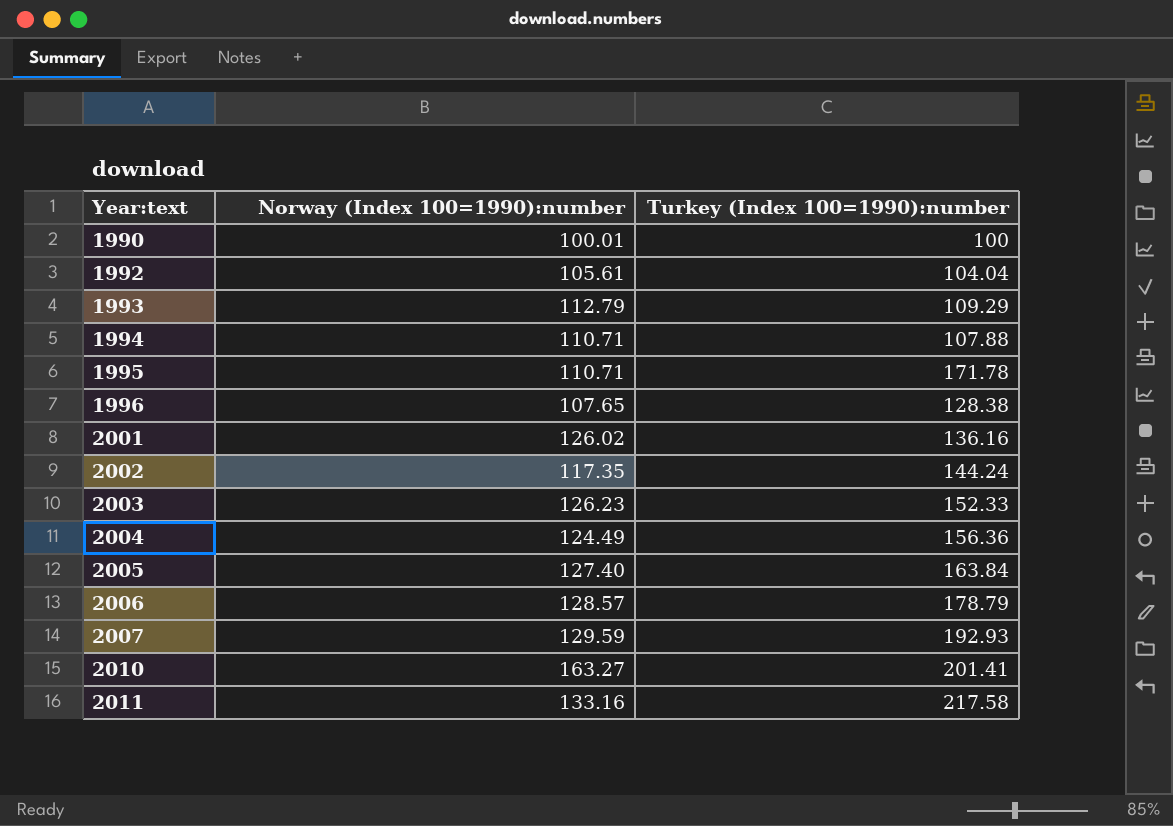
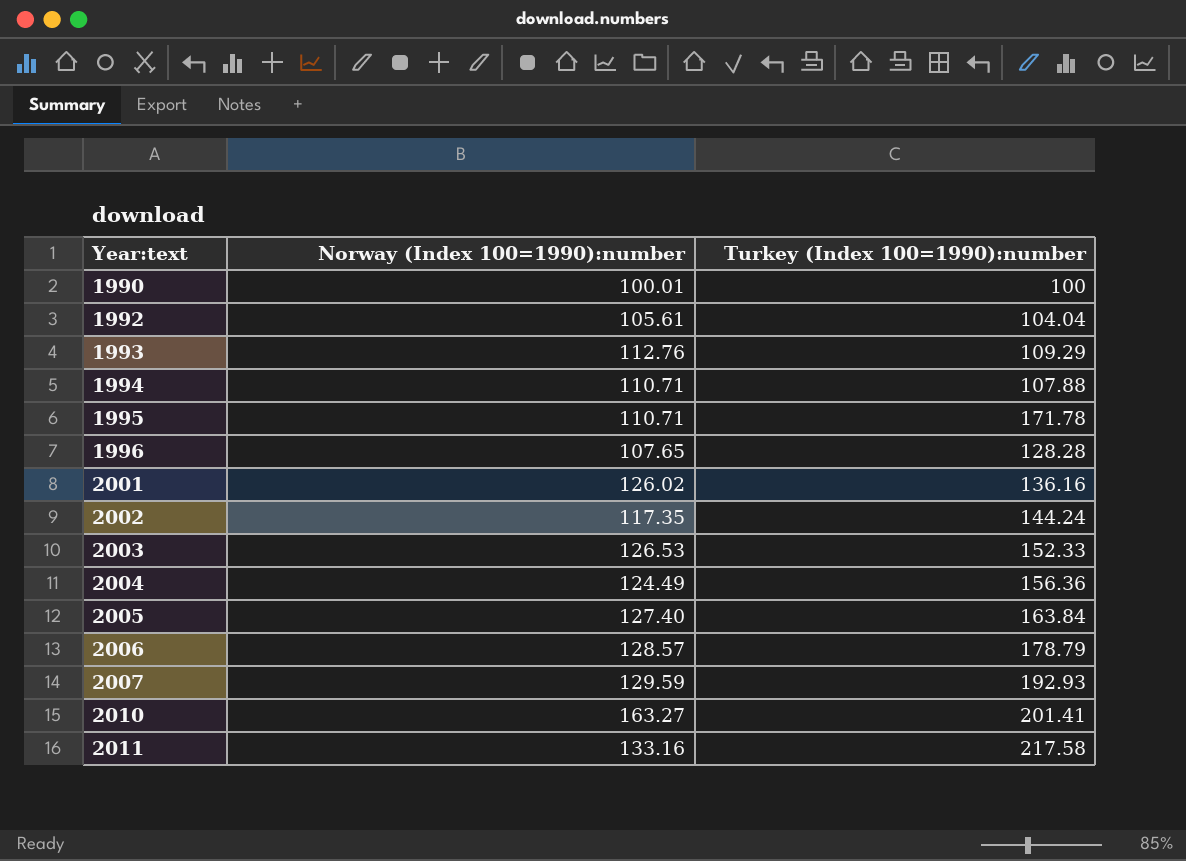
1993 | Norway (Index 100=1990):number: 112.79 -> 112.76
1996 | Turkey (Index 100=1990):number: 128.38 -> 128.28
2003 | Norway (Index 100=1990):number: 126.23 -> 126.53

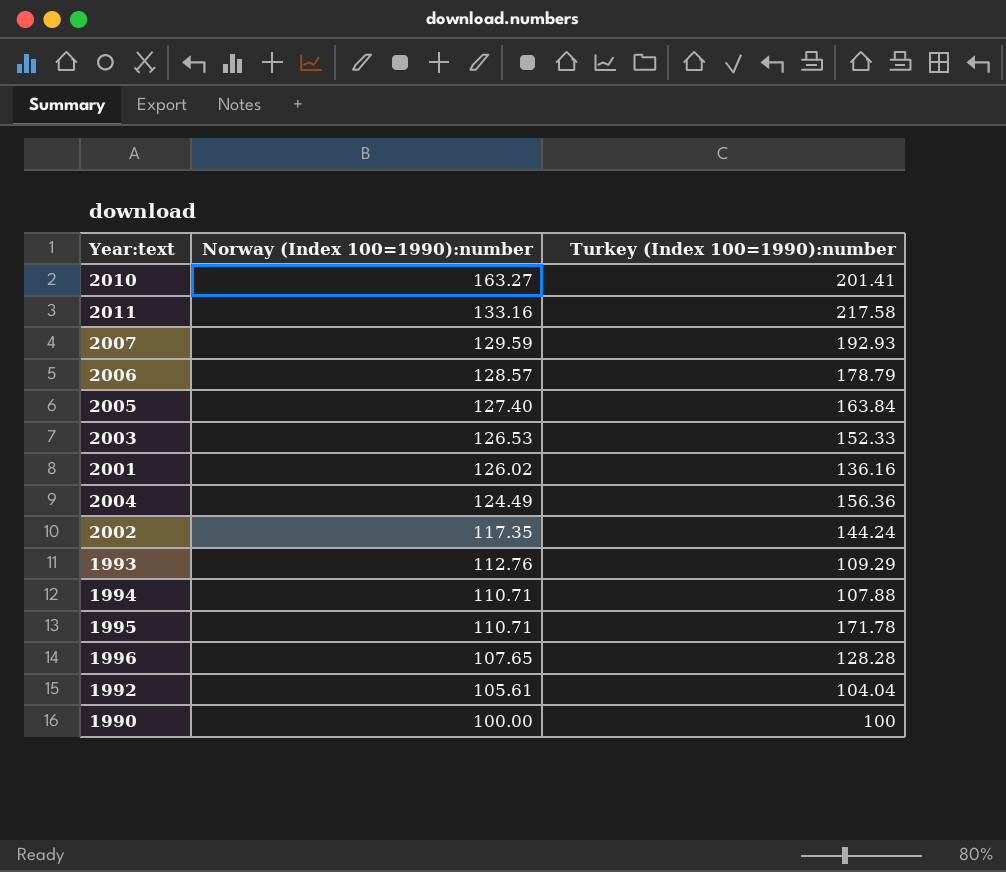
row order: Year:text ascending -> Norway (Index 100=1990):number descending
1990 | Norway (Index 100=1990):number: 100.01 -> 100.00

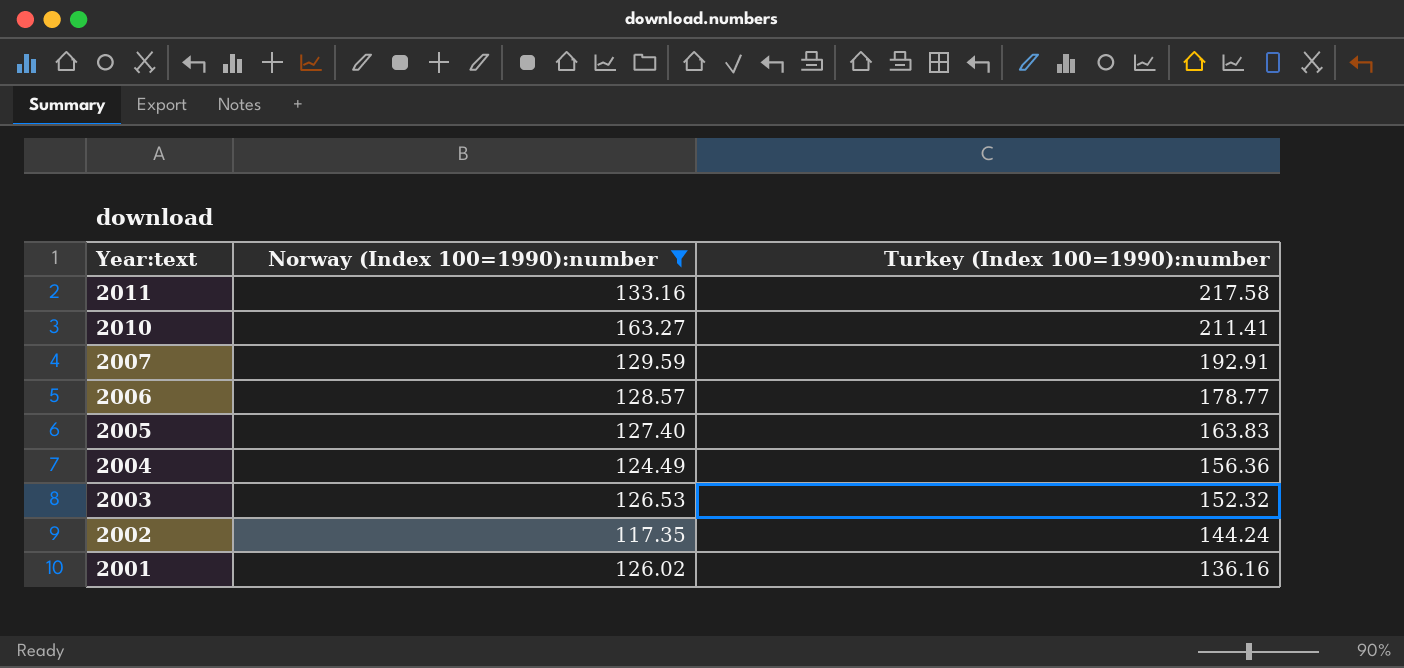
filter: none -> Norway (Index 100=1990):number >= 117.35
row order: Norway (Index 100=1990):number descending -> Year:text descending
2010 | Turkey (Index 100=1990):number: 201.41 -> 211.41
2007 | Turkey (Index 100=1990):number: 192.93 -> 192.91
2006 | Turkey (Index 100=1990):number: 178.79 -> 178.77
2005 | Turkey (Index 100=1990):number: 163.84 -> 163.83
2003 | Turkey (Index 100=1990):number: 152.33 -> 152.32

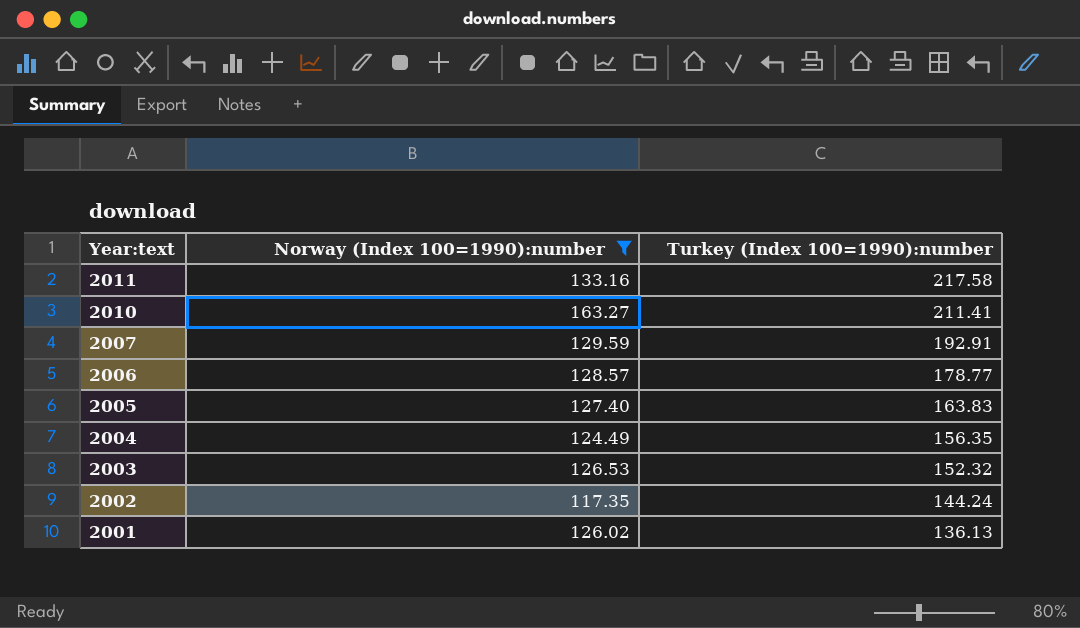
2004 | Turkey (Index 100=1990):number: 156.36 -> 156.35
2001 | Turkey (Index 100=1990):number: 136.16 -> 136.13

